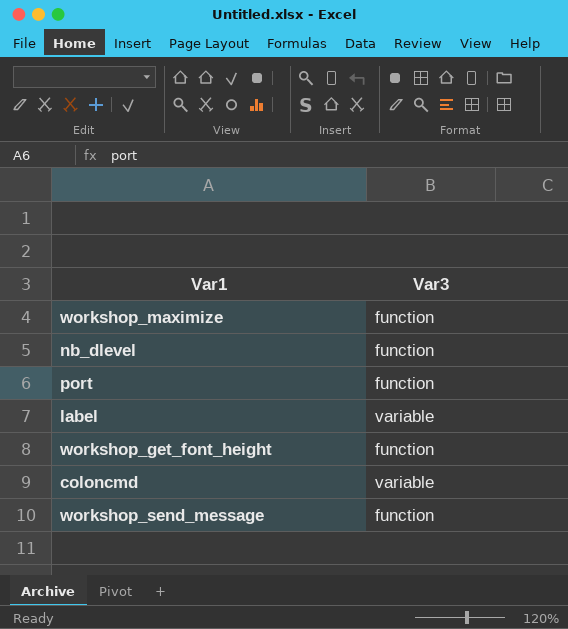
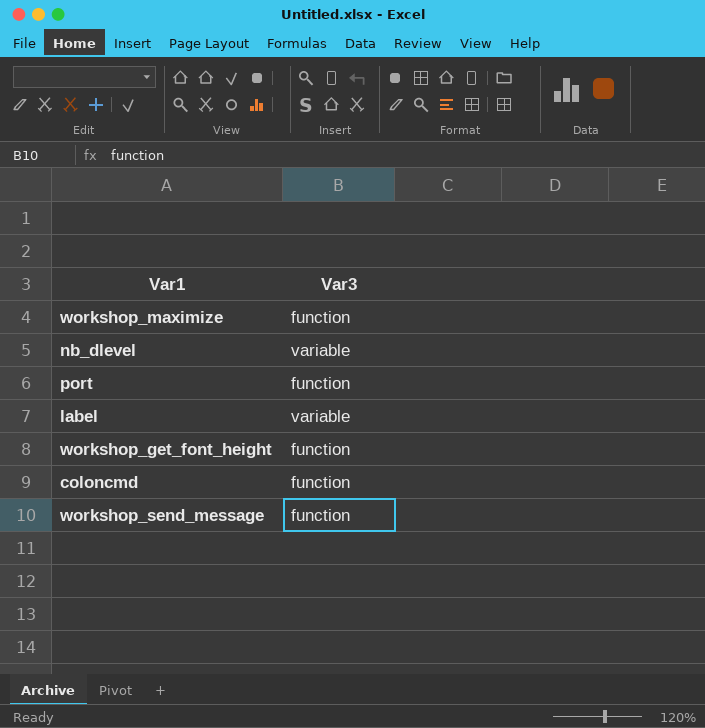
nb_dlevel | Var3: function -> variable
coloncmd | Var3: variable -> function

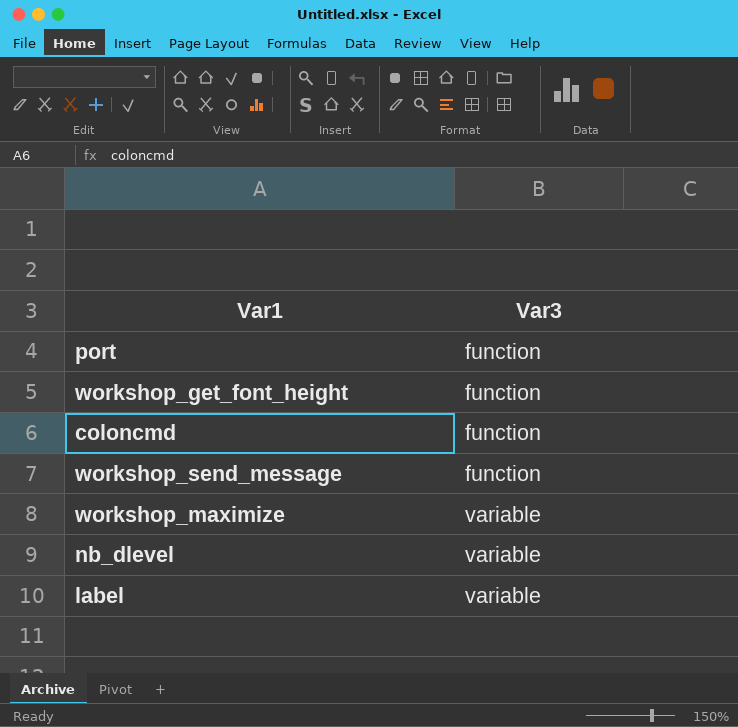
row order: none -> Var3 ascending
workshop_maximize | Var3: function -> variable

